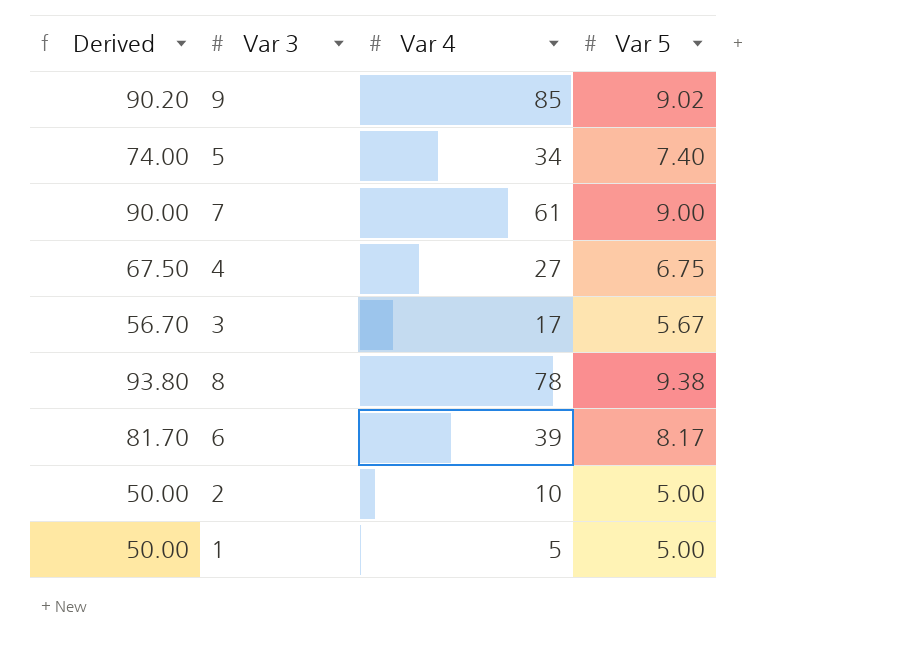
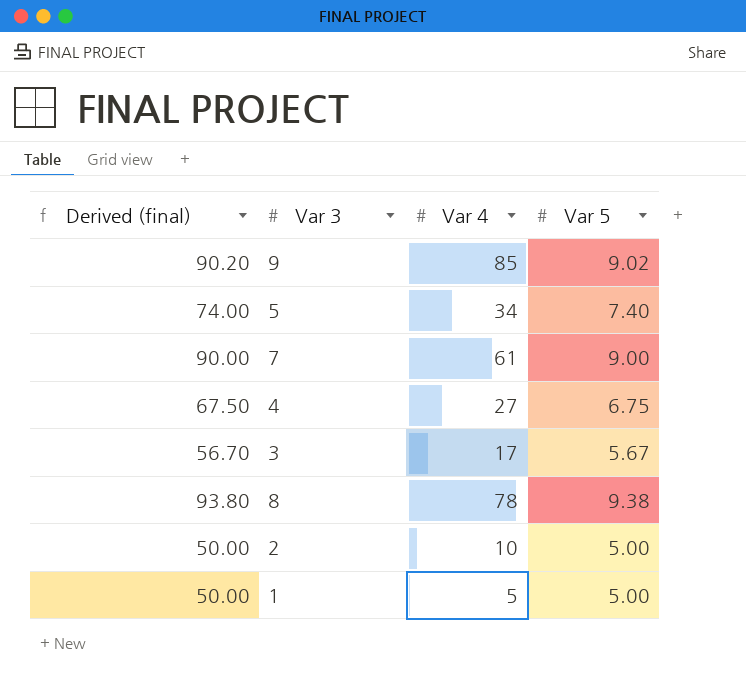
column name: Derived -> Derived (final)
row 6: 81.70 | 39 | 8.17 -> none

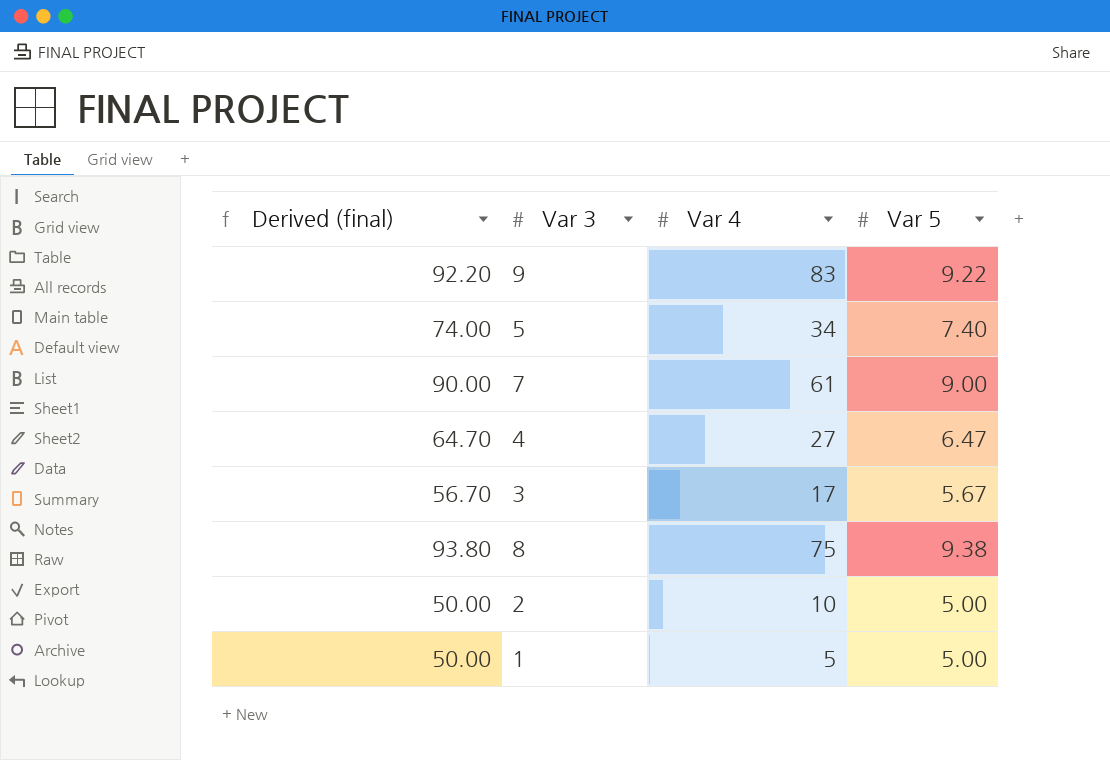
9 | Derived (final): 90.20 -> 92.20
9 | Var 4: 85 -> 83
9 | Var 5: 9.02 -> 9.22
4 | Derived (final): 67.50 -> 64.70
4 | Var 5: 6.75 -> 6.47
8 | Var 4: 78 -> 75

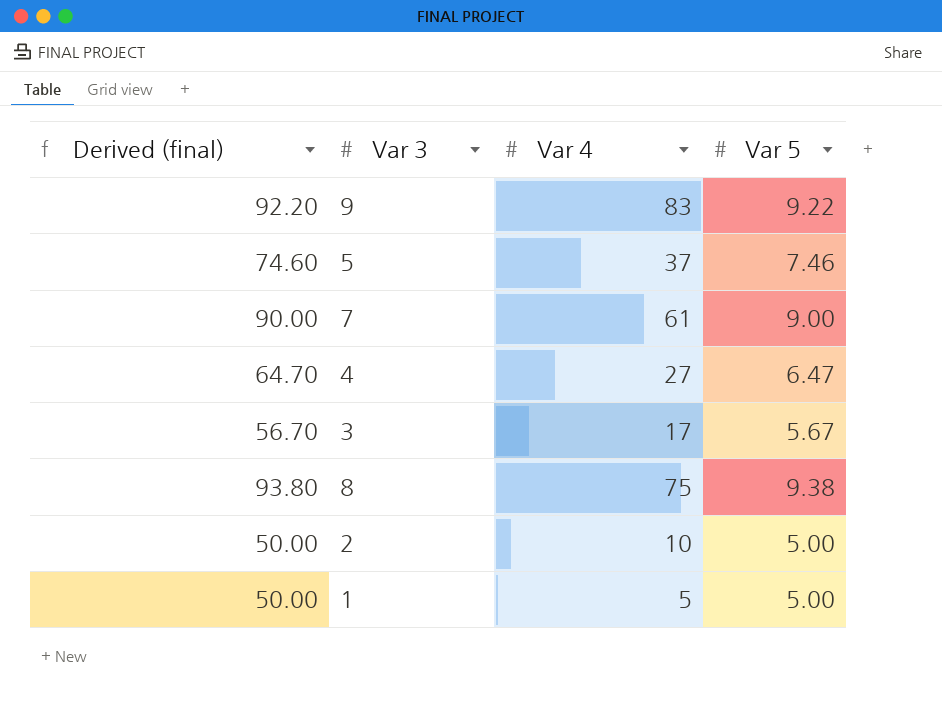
5 | Derived (final): 74.00 -> 74.60
5 | Var 4: 34 -> 37
5 | Var 5: 7.40 -> 7.46

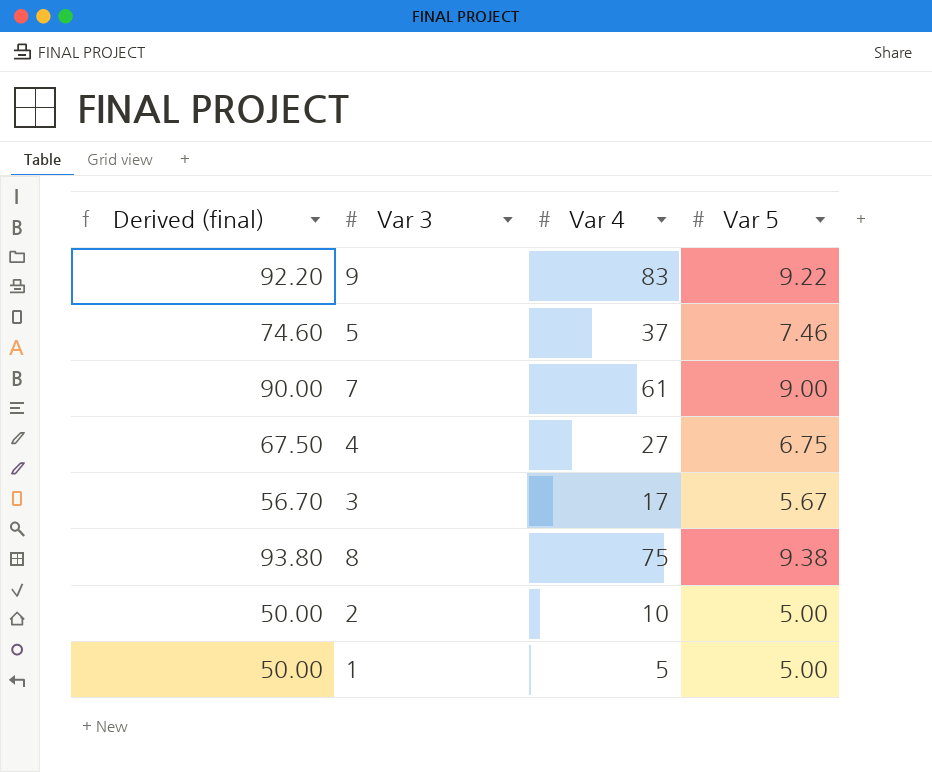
4 | Derived (final): 64.70 -> 67.50
4 | Var 5: 6.47 -> 6.75

